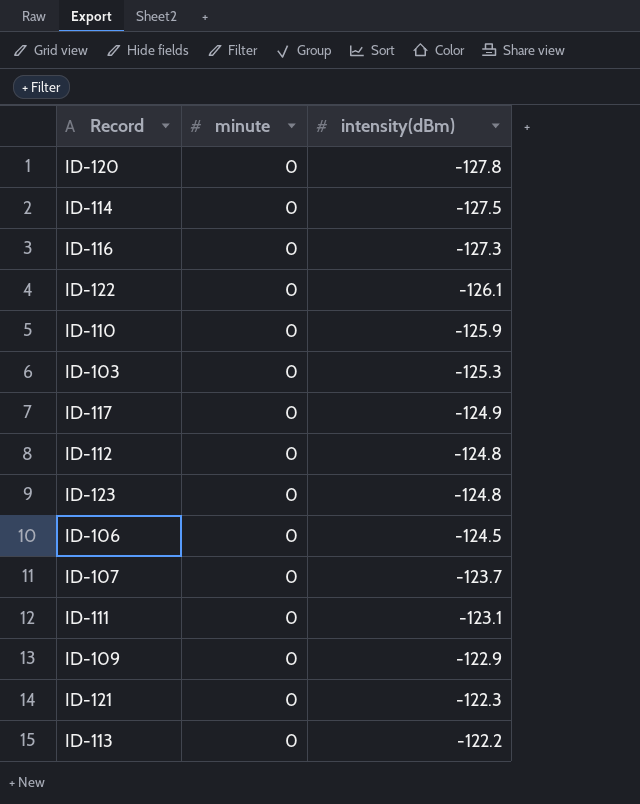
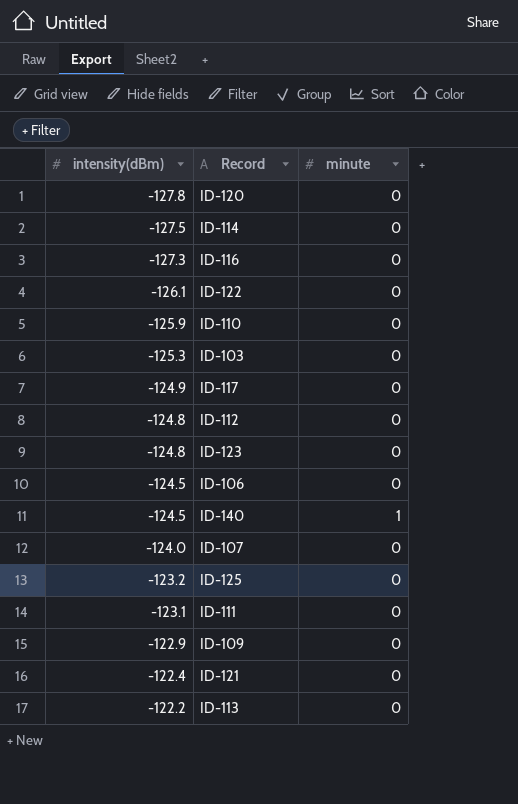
column intensity(dBm) | position: 3 -> 1
row ID-140: none -> -124.5 | 1
ID-107 | intensity(dBm): -123.7 -> -124.0
row ID-125: none -> -123.2 | 0
ID-121 | intensity(dBm): -122.3 -> -122.4

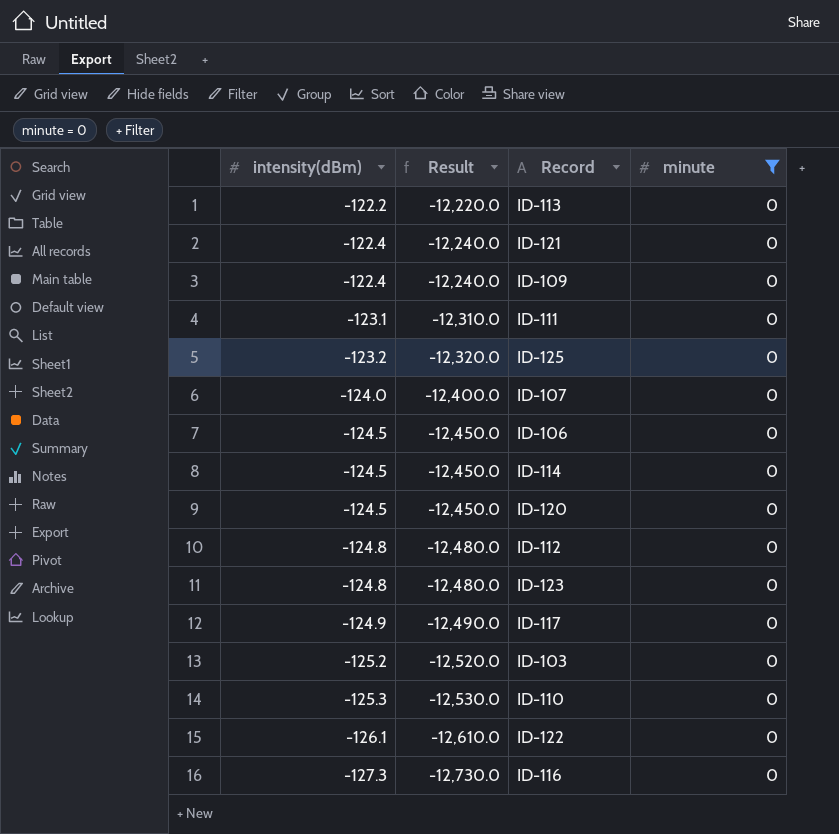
filter: none -> minute = 0
row order: intensity(dBm) ascending -> intensity(dBm) descending
column Result | formula: none -> [intensity(dBm)] * 100
ID-109 | intensity(dBm): -122.9 -> -122.4
ID-114 | intensity(dBm): -127.5 -> -124.5
ID-120 | intensity(dBm): -127.8 -> -124.5
ID-103 | intensity(dBm): -125.3 -> -125.2
ID-110 | intensity(dBm): -125.9 -> -125.3

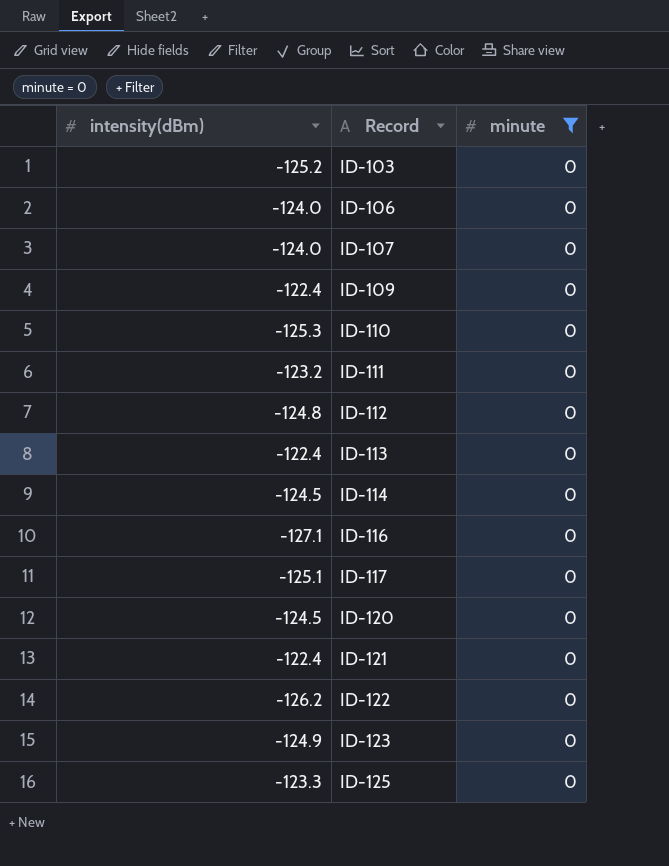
row order: intensity(dBm) descending -> Record ascending
column Result | formula: [intensity(dBm)] * 100 -> none
ID-106 | intensity(dBm): -124.5 -> -124.0
ID-111 | intensity(dBm): -123.1 -> -123.2
ID-113 | intensity(dBm): -122.2 -> -122.4
ID-116 | intensity(dBm): -127.3 -> -127.1
ID-117 | intensity(dBm): -124.9 -> -125.1
ID-122 | intensity(dBm): -126.1 -> -126.2
ID-123 | intensity(dBm): -124.8 -> -124.9
ID-125 | intensity(dBm): -123.2 -> -123.3

